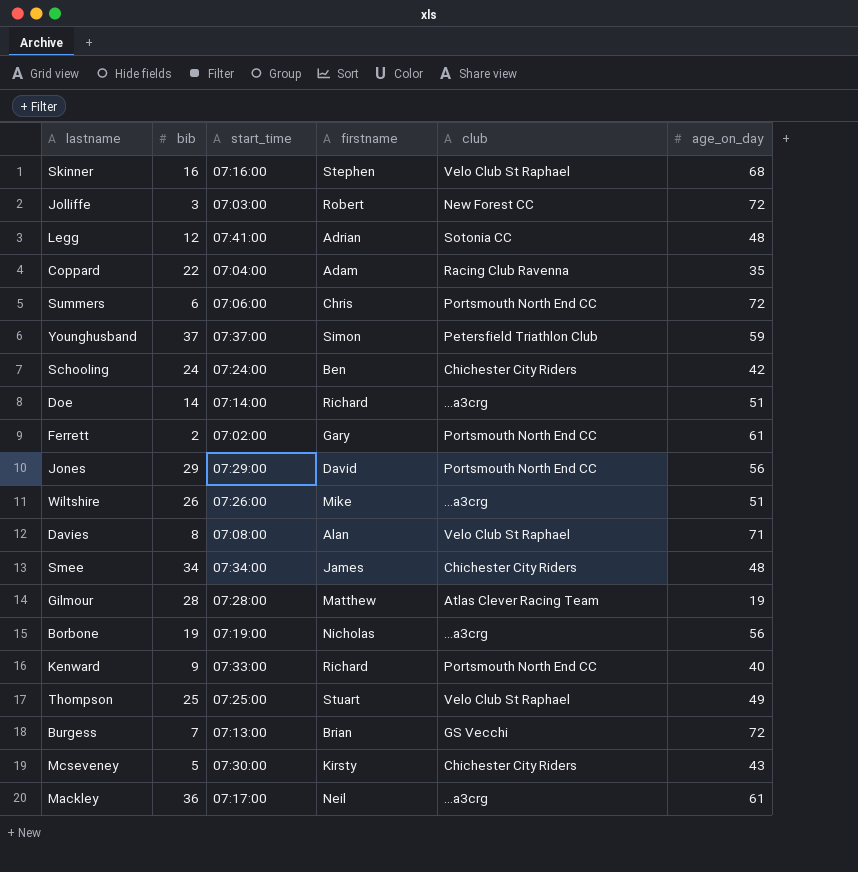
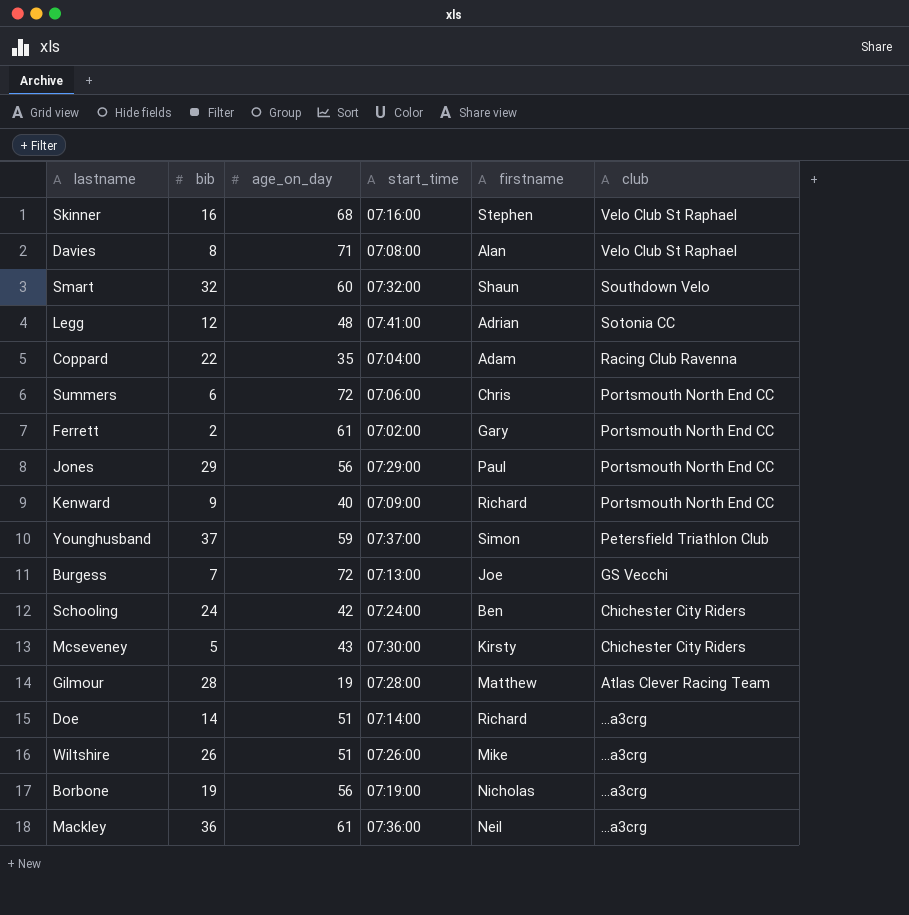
row order: none -> club descending
column age_on_day | position: 6 -> 3
row Jolliffe: 3 | 07:03:00 | Robert | New Forest CC | 72 -> none
row Smee: 34 | 07:34:00 | James | Chichester City Riders | 48 -> none
row Thompson: 25 | 07:25:00 | Stuart | Velo Club St Raphael | 49 -> none
row Smart: none -> 32 | 60 | 07:32:00 | Shaun | Southdown Velo
Jones | firstname: David -> Paul
Kenward | start_time: 07:33:00 -> 07:09:00
Burgess | firstname: Brian -> Joe
Mackley | start_time: 07:17:00 -> 07:36:00

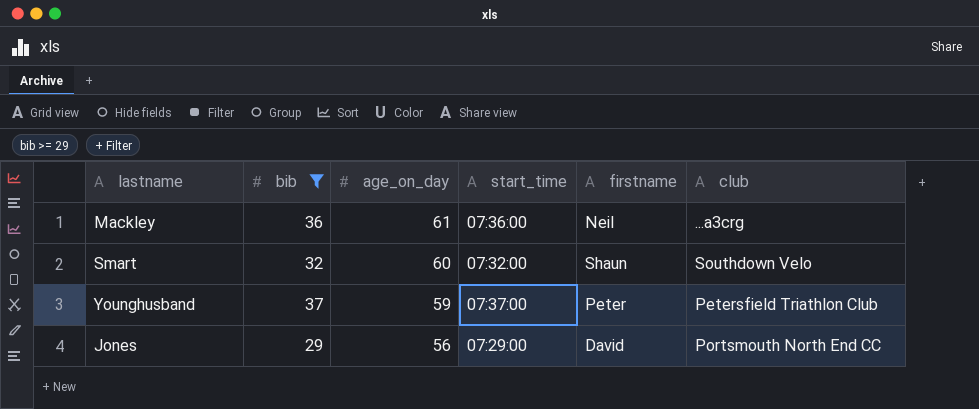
filter: none -> bib >= 29
row order: club descending -> age_on_day descending
Younghusband | firstname: Simon -> Peter
Jones | firstname: Paul -> David

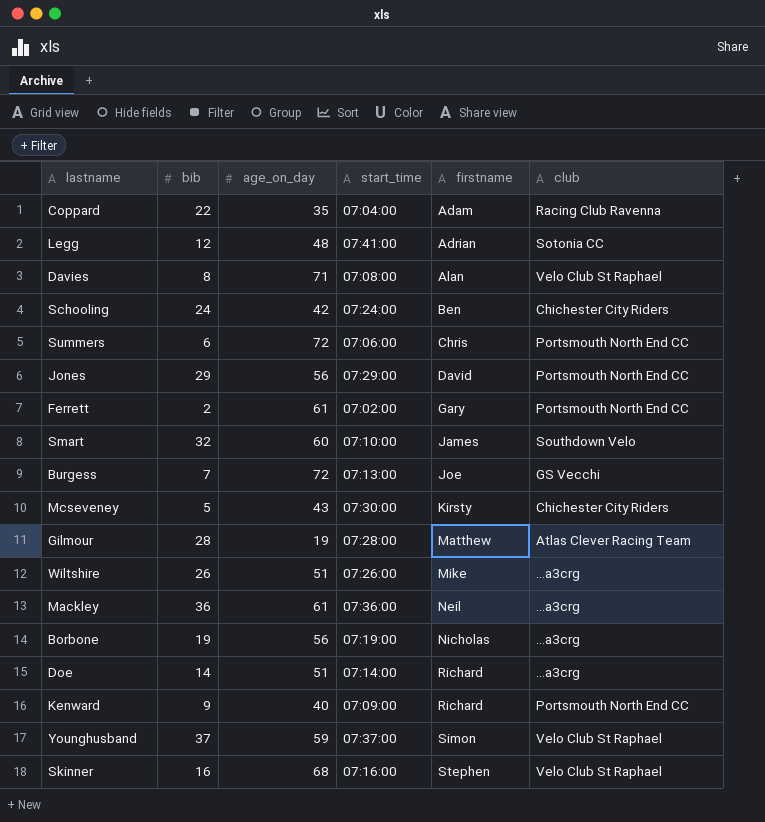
filter: bib >= 29 -> none
row order: age_on_day descending -> firstname ascending
Smart | start_time: 07:32:00 -> 07:10:00
Smart | firstname: Shaun -> James
Younghusband | firstname: Peter -> Simon
Younghusband | club: Petersfield Triathlon Club -> Velo Club St Raphael

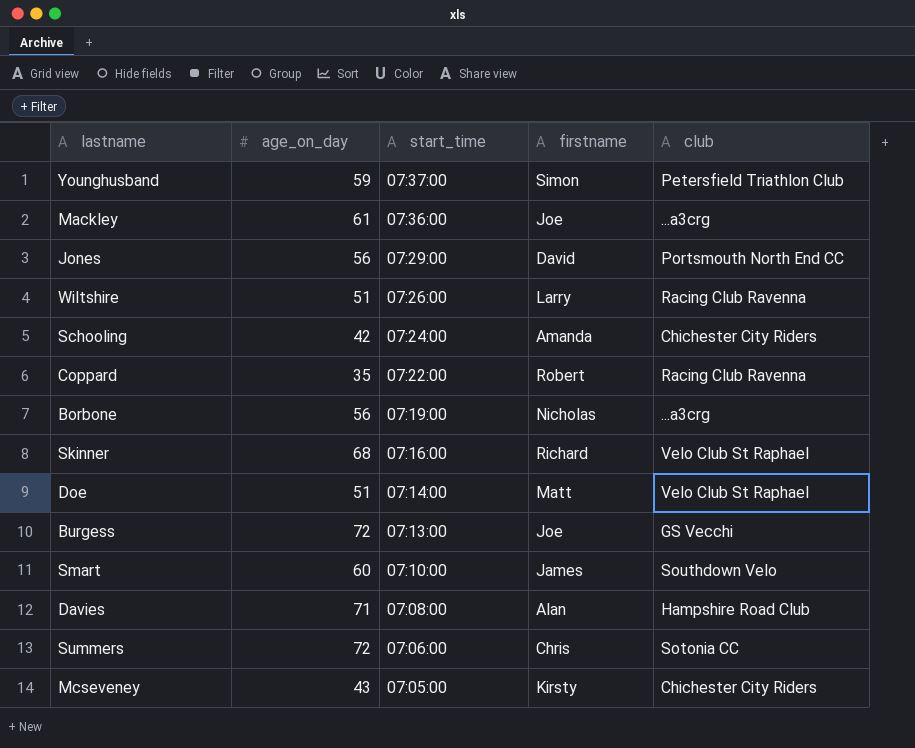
row order: firstname ascending -> start_time descending
column bib | position: 2 -> none
row Legg: 12 | 48 | 07:41:00 | Adrian | Sotonia CC -> none
row Ferrett: 2 | 61 | 07:02:00 | Gary | Portsmouth North End CC -> none
row Gilmour: 28 | 19 | 07:28:00 | Matthew | Atlas Clever Racing Team -> none
row Kenward: 9 | 40 | 07:09:00 | Richard | Portsmouth North End CC -> none
Younghusband | club: Velo Club St Raphael -> Petersfield Triathlon Club
Mackley | firstname: Neil -> Joe
Wiltshire | firstname: Mike -> Larry
Wiltshire | club: ...a3crg -> Racing Club Ravenna
Schooling | firstname: Ben -> Amanda
Coppard | start_time: 07:04:00 -> 07:22:00
Coppard | firstname: Adam -> Robert
Skinner | firstname: Stephen -> Richard
Doe | firstname: Richard -> Matt
Doe | club: ...a3crg -> Velo Club St Raphael
Davies | club: Velo Club St Raphael -> Hampshire Road Club
Summers | club: Portsmouth North End CC -> Sotonia CC
Mcseveney | start_time: 07:30:00 -> 07:05:00

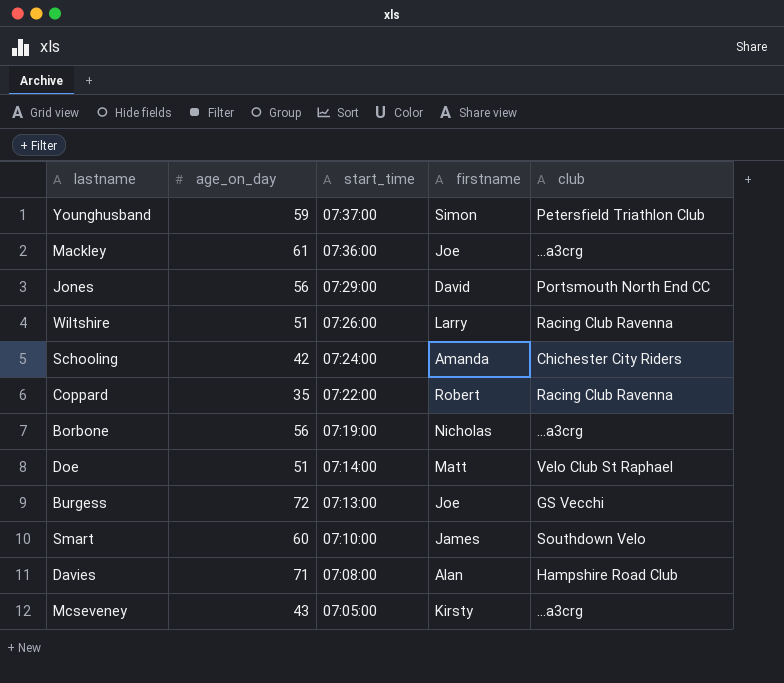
row Skinner: 68 | 07:16:00 | Richard | Velo Club St Raphael -> none
row Summers: 72 | 07:06:00 | Chris | Sotonia CC -> none
Mcseveney | club: Chichester City Riders -> ...a3crg

